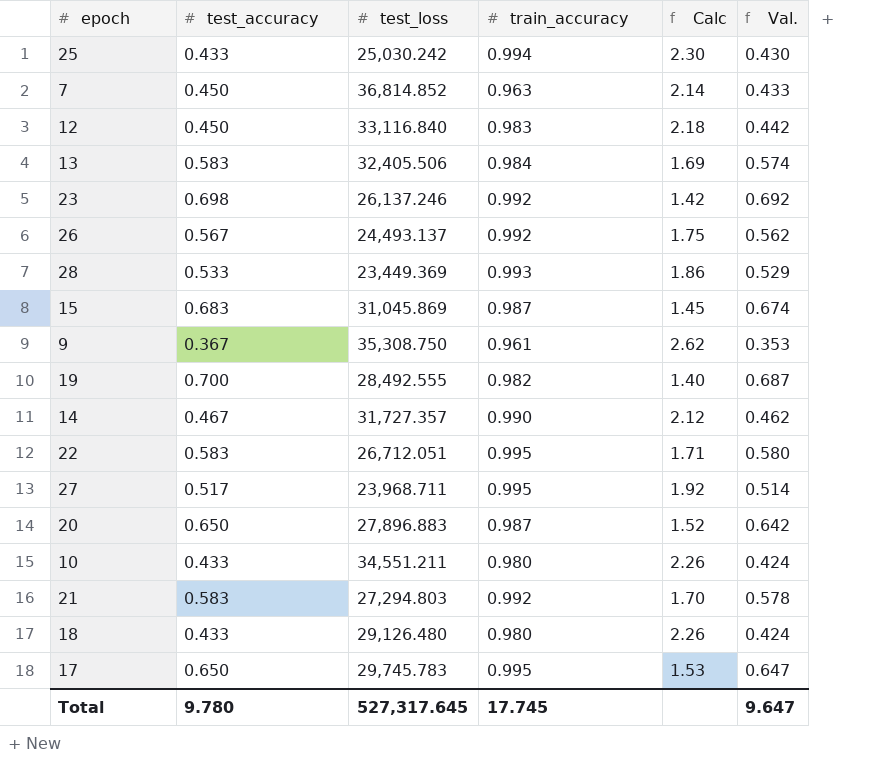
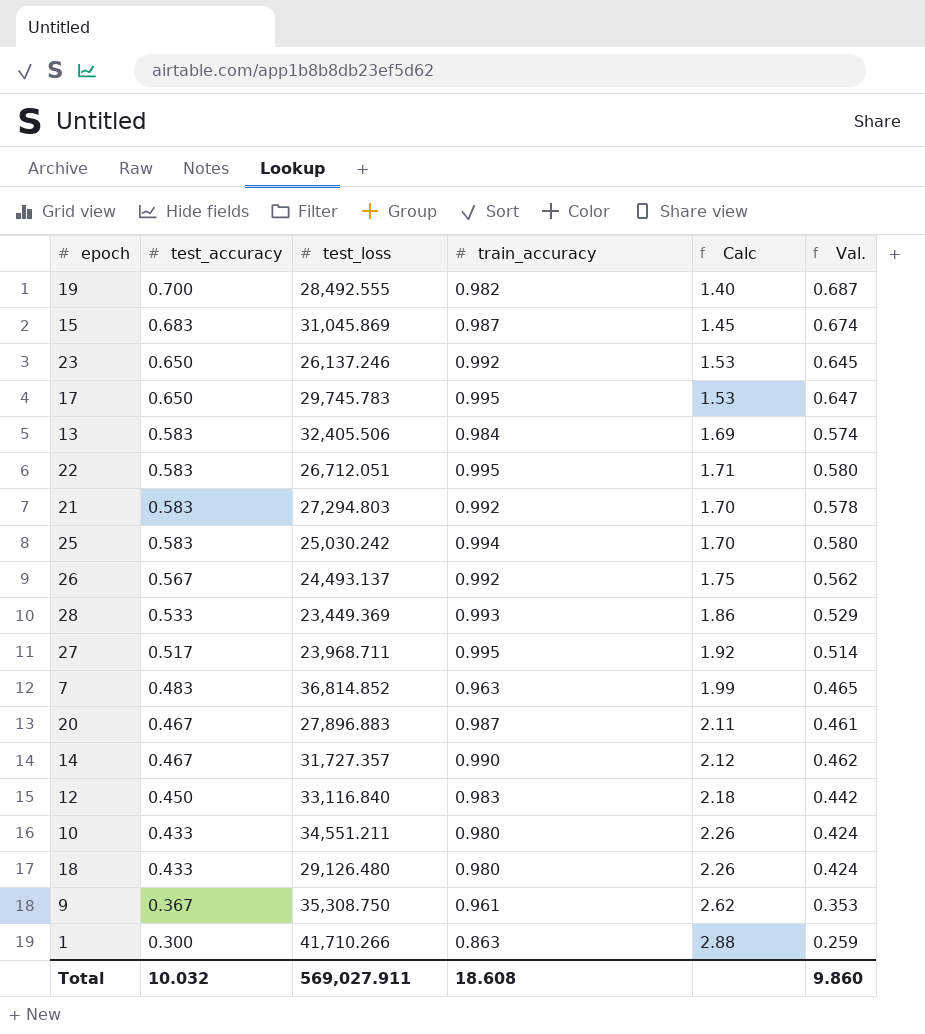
row order: none -> test_accuracy descending
23 | test_accuracy: 0.698 -> 0.650
23 | Calc: 1.42 -> 1.53
23 | Val.: 0.692 -> 0.645
25 | test_accuracy: 0.433 -> 0.583
25 | Calc: 2.30 -> 1.70
25 | Val.: 0.430 -> 0.580
7 | test_accuracy: 0.450 -> 0.483
7 | Calc: 2.14 -> 1.99
7 | Val.: 0.433 -> 0.465
20 | test_accuracy: 0.650 -> 0.467
20 | Calc: 1.52 -> 2.11
20 | Val.: 0.642 -> 0.461
row 1: none -> 0.300 | 41,710.266 | 0.863 | 2.88 | 0.259
Total | test_accuracy: 9.780 -> 10.032
Total | test_loss: 527,317.645 -> 569,027.911
Total | train_accuracy: 17.745 -> 18.608
Total | Val.: 9.647 -> 9.860

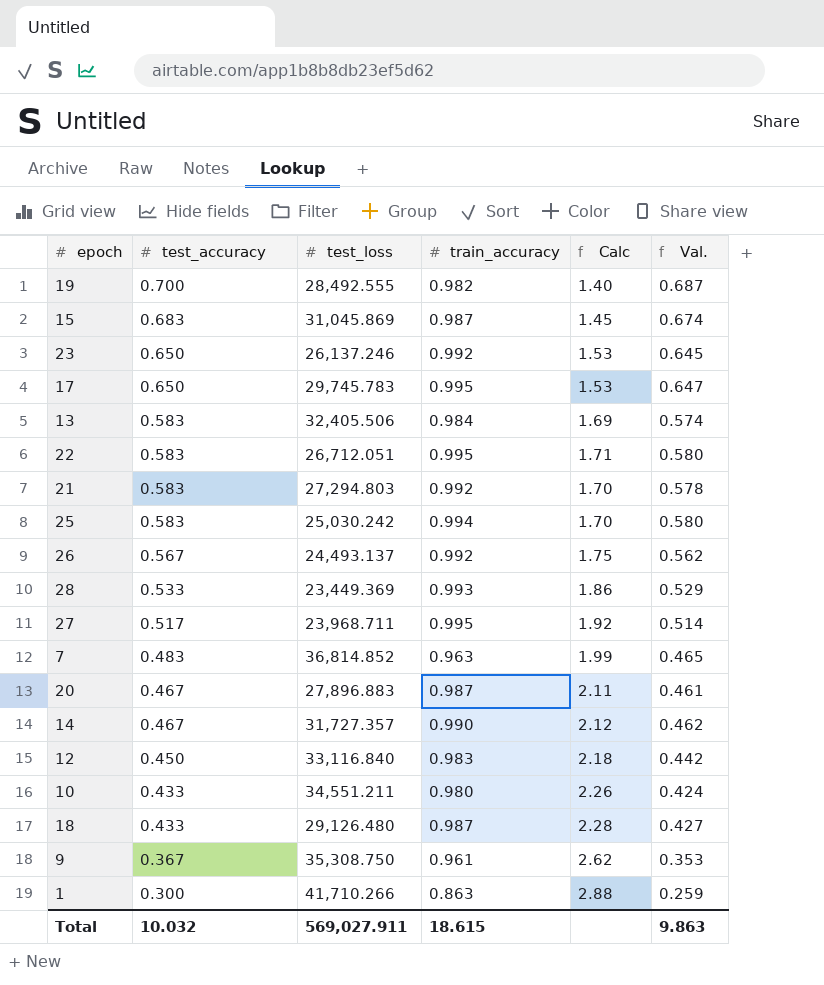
18 | train_accuracy: 0.980 -> 0.987
18 | Calc: 2.26 -> 2.28
18 | Val.: 0.424 -> 0.427
Total | train_accuracy: 18.608 -> 18.615
Total | Val.: 9.860 -> 9.863

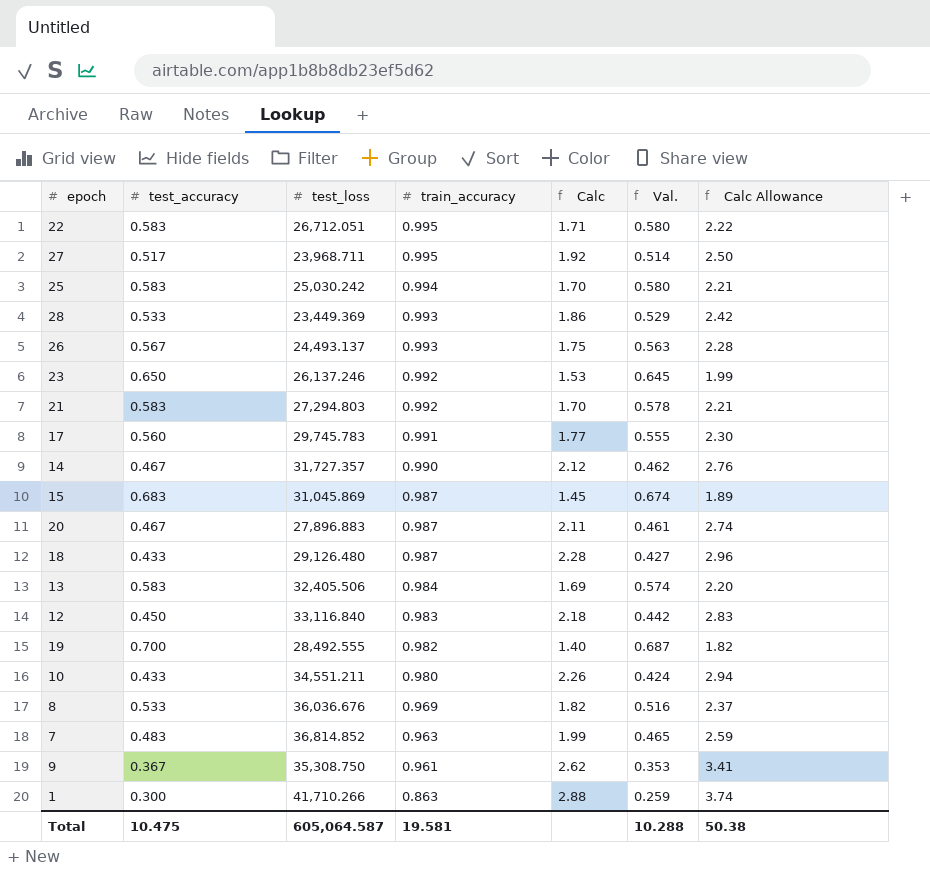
row order: test_accuracy descending -> train_accuracy descending
column Calc Allowance | formula: none -> [Calc] * 1.3
26 | train_accuracy: 0.992 -> 0.993
26 | Val.: 0.562 -> 0.563
17 | test_accuracy: 0.650 -> 0.560
17 | train_accuracy: 0.995 -> 0.991
17 | Calc: 1.53 -> 1.77
17 | Val.: 0.647 -> 0.555
row 8: none -> 0.533 | 36,036.676 | 0.969 | 1.82 | 0.516 | 2.37
Total | test_accuracy: 10.032 -> 10.475
Total | test_loss: 569,027.911 -> 605,064.587
Total | train_accuracy: 18.615 -> 19.581
Total | Val.: 9.863 -> 10.288

